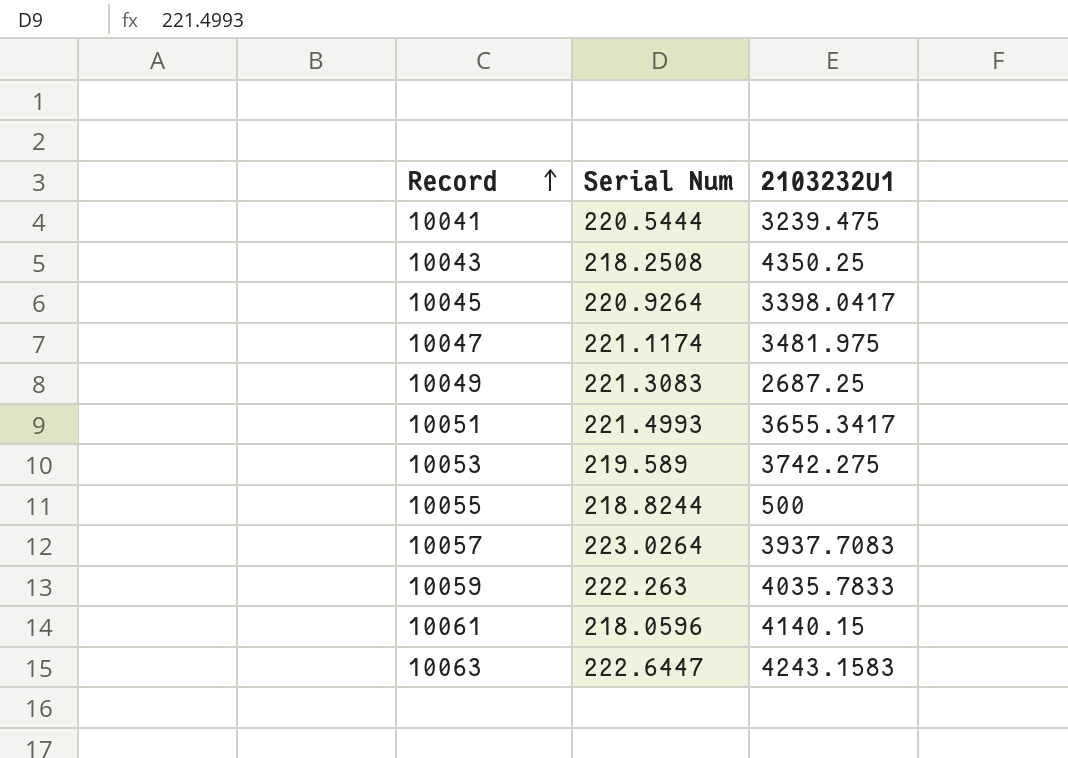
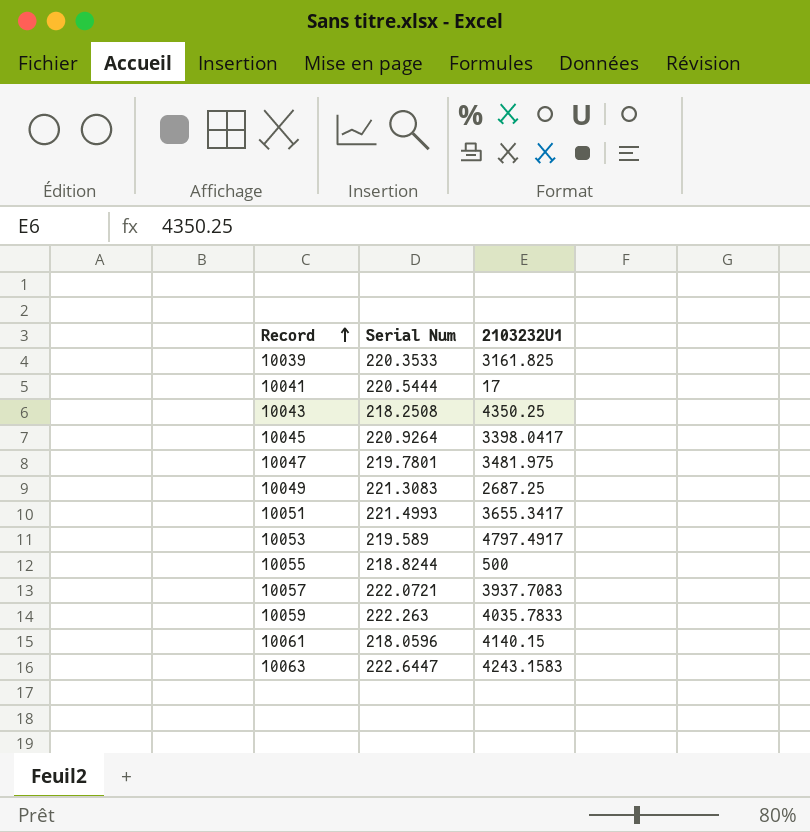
row 10039: none -> 220.3533 | 3161.825
10041 | 2103232U1: 3239.475 -> 17
10047 | Serial Num: 221.1174 -> 219.7801
10053 | 2103232U1: 3742.275 -> 4797.4917
10057 | Serial Num: 223.0264 -> 222.0721

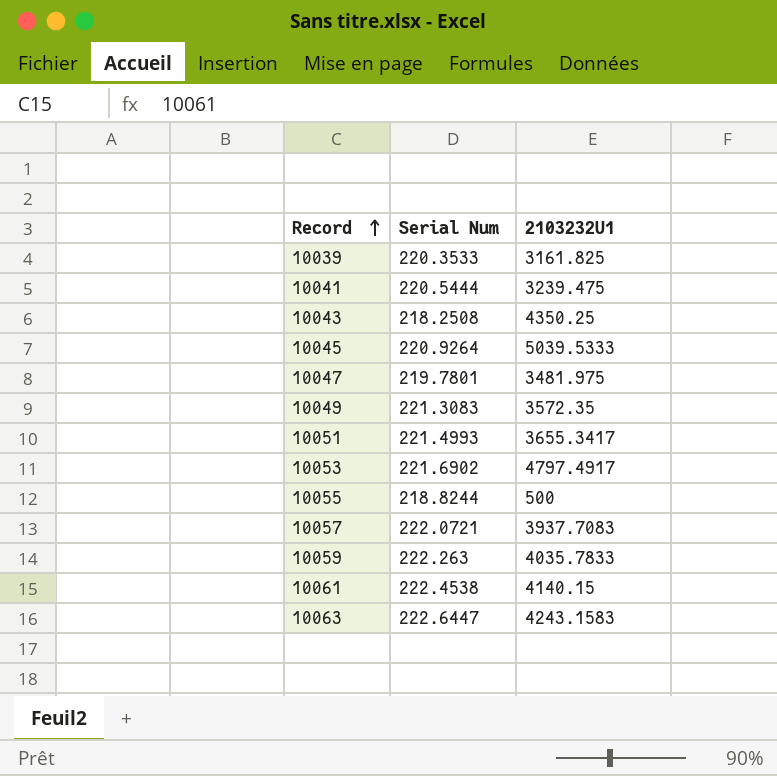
10041 | 2103232U1: 17 -> 3239.475
10045 | 2103232U1: 3398.0417 -> 5039.5333
10049 | 2103232U1: 2687.25 -> 3572.35
10053 | Serial Num: 219.589 -> 221.6902
10061 | Serial Num: 218.0596 -> 222.4538

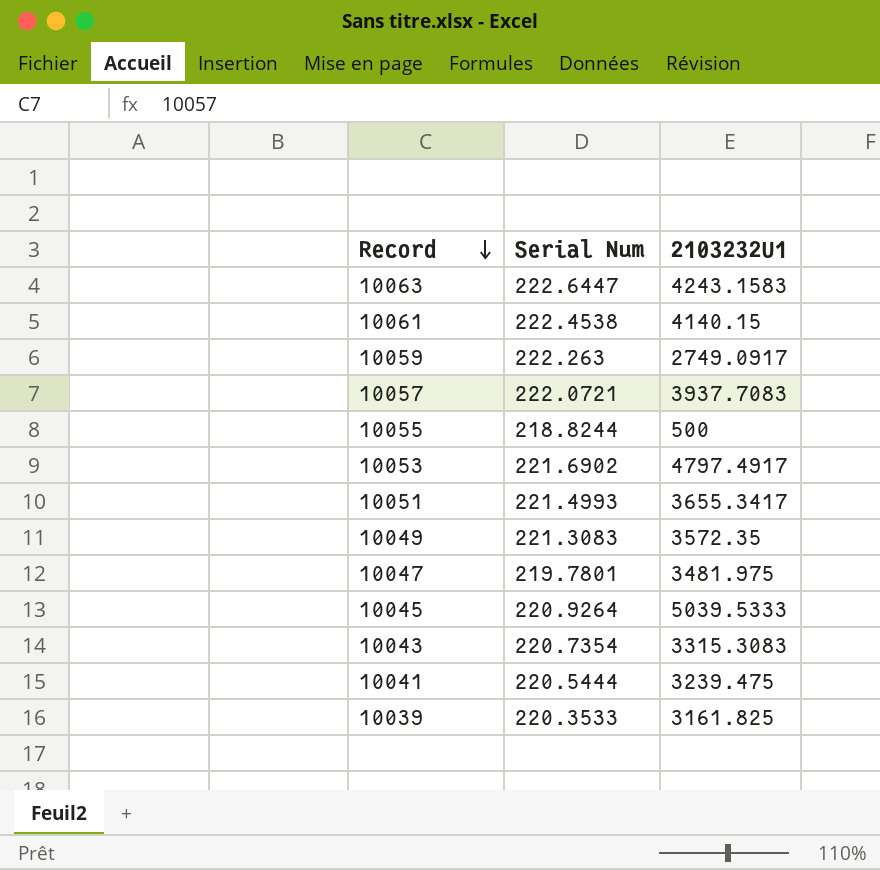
row order: Record ascending -> Record descending
10059 | 2103232U1: 4035.7833 -> 2749.0917
10043 | Serial Num: 218.2508 -> 220.7354
10043 | 2103232U1: 4350.25 -> 3315.3083

